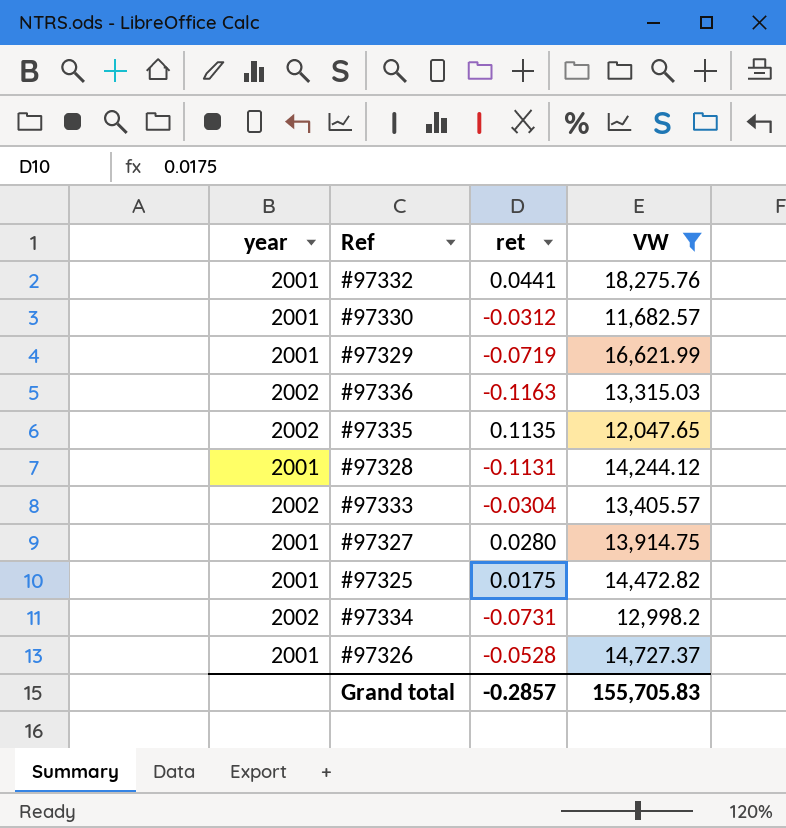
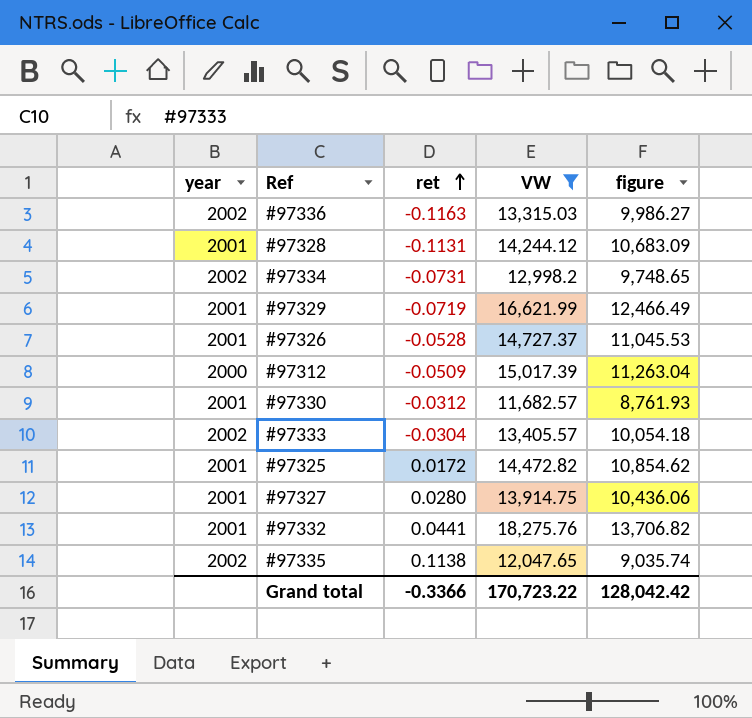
row order: none -> ret ascending
column figure | formula: none -> [VW] * 0.75
row #97312: none -> 2000 | -0.0509 | 15,017.39 | 11,263.04
#97325 | ret: 0.0175 -> 0.0172
#97335 | ret: 0.1135 -> 0.1138
Grand total | ret: -0.2857 -> -0.3366
Grand total | VW: 155,705.83 -> 170,723.22

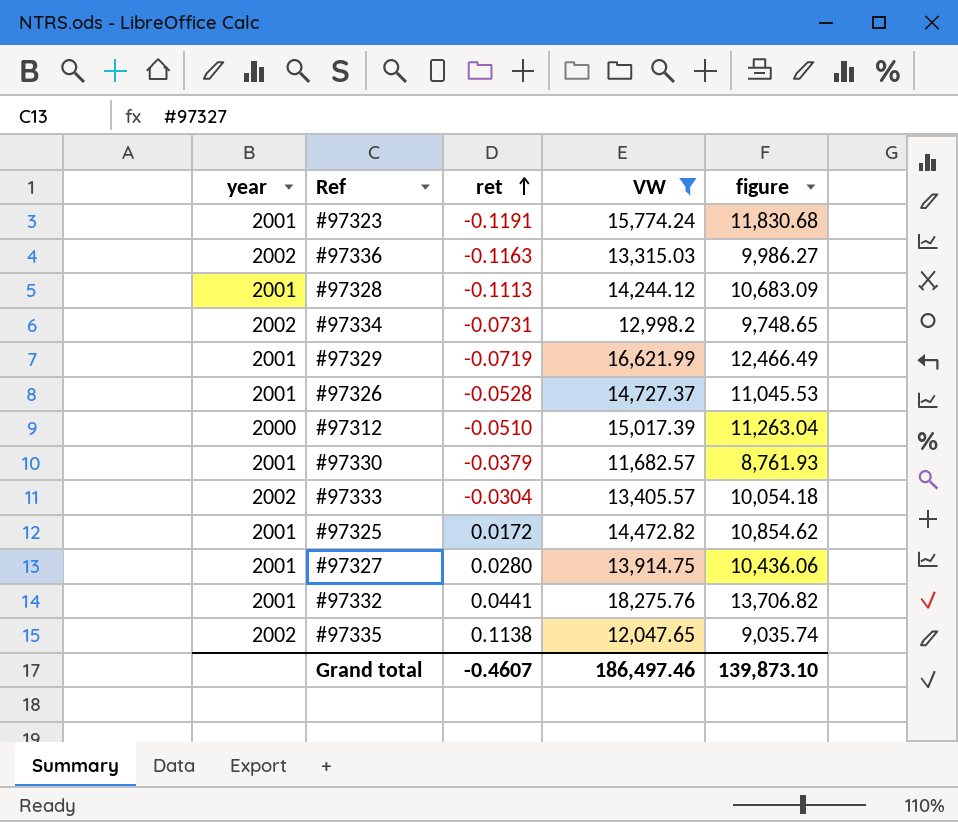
row #97323: none -> 2001 | -0.1191 | 15,774.24 | 11,830.68
#97328 | ret: -0.1131 -> -0.1113
#97312 | ret: -0.0509 -> -0.0510
#97330 | ret: -0.0312 -> -0.0379
Grand total | ret: -0.3366 -> -0.4607
Grand total | VW: 170,723.22 -> 186,497.46
Grand total | figure: 128,042.42 -> 139,873.10

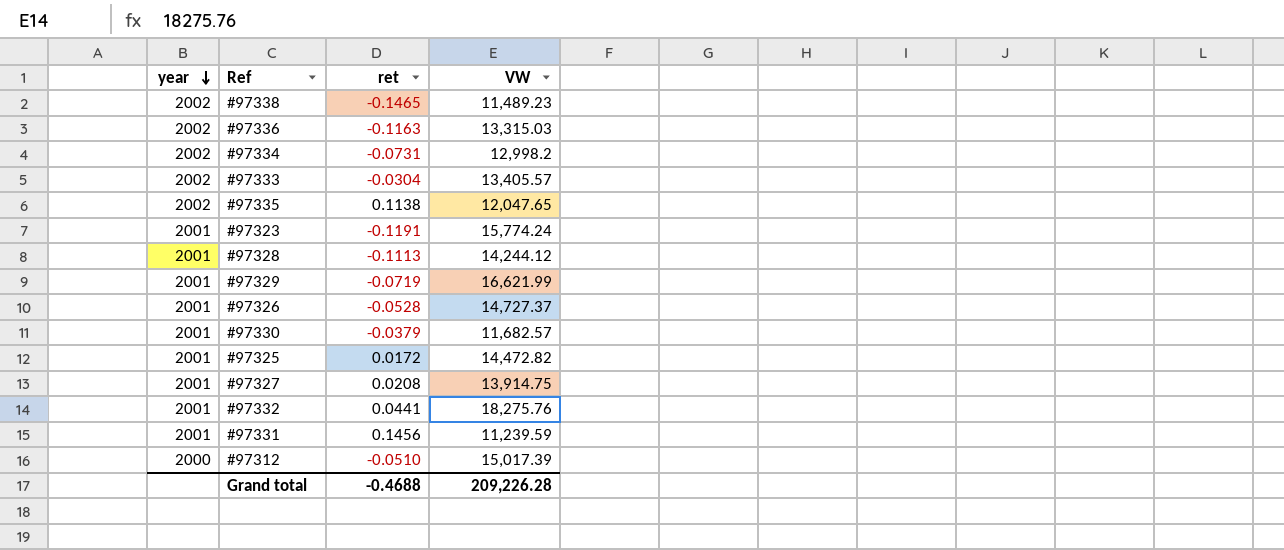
filter: VW >= 11,682.57 -> none
row order: ret ascending -> year descending
column figure | formula: [VW] * 0.75 -> none
#97327 | ret: 0.0280 -> 0.0208
Grand total | ret: -0.4607 -> -0.4688
Grand total | VW: 186,497.46 -> 209,226.28

